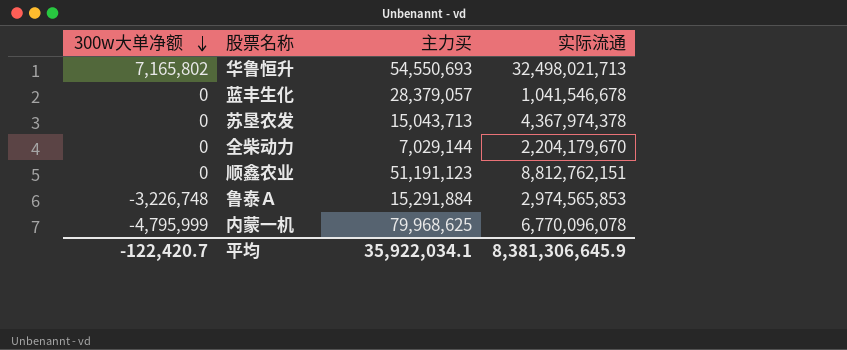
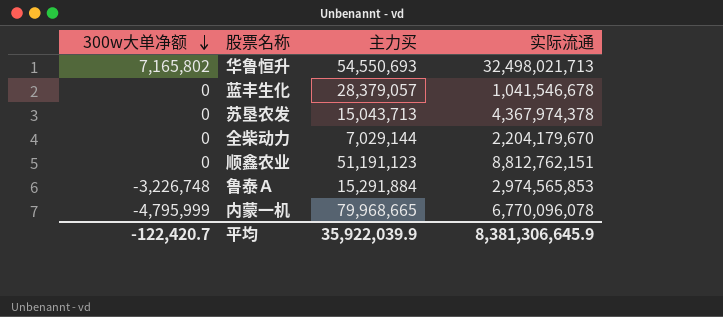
内蒙一机 | 主力买: 79,968,625 -> 79,968,665
平均 | 主力买: 35,922,034.1 -> 35,922,039.9

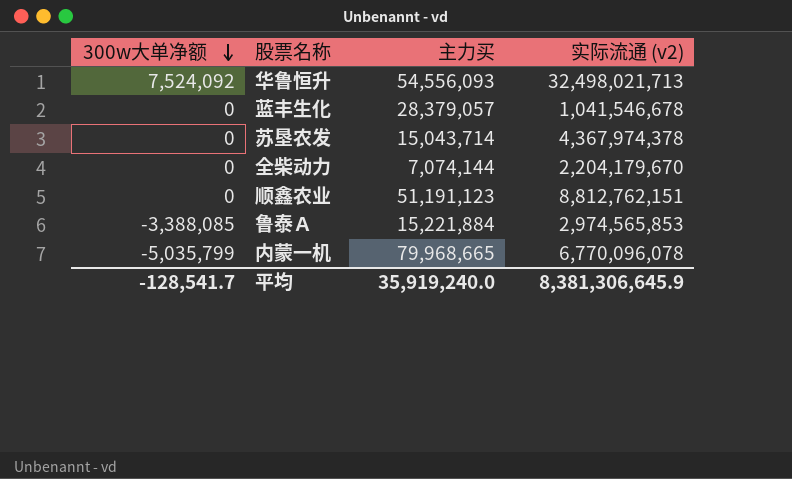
column name: 实际流通 -> 实际流通 (v2)
华鲁恒升 | 300w大单净额: 7,165,802 -> 7,524,092
华鲁恒升 | 主力买: 54,550,693 -> 54,556,093
苏垦农发 | 主力买: 15,043,713 -> 15,043,714
全柴动力 | 主力买: 7,029,144 -> 7,074,144
鲁泰Ａ | 300w大单净额: -3,226,748 -> -3,388,085
鲁泰Ａ | 主力买: 15,291,884 -> 15,221,884
内蒙一机 | 300w大单净额: -4,795,999 -> -5,035,799
平均 | 300w大单净额: -122,420.7 -> -128,541.7
平均 | 主力买: 35,922,039.9 -> 35,919,240.0

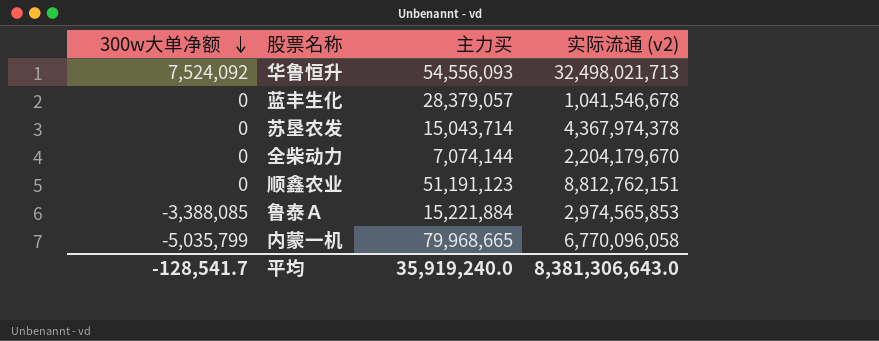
内蒙一机 | 实际流通 (v2): 6,770,096,078 -> 6,770,096,058
平均 | 实际流通 (v2): 8,381,306,645.9 -> 8,381,306,643.0

